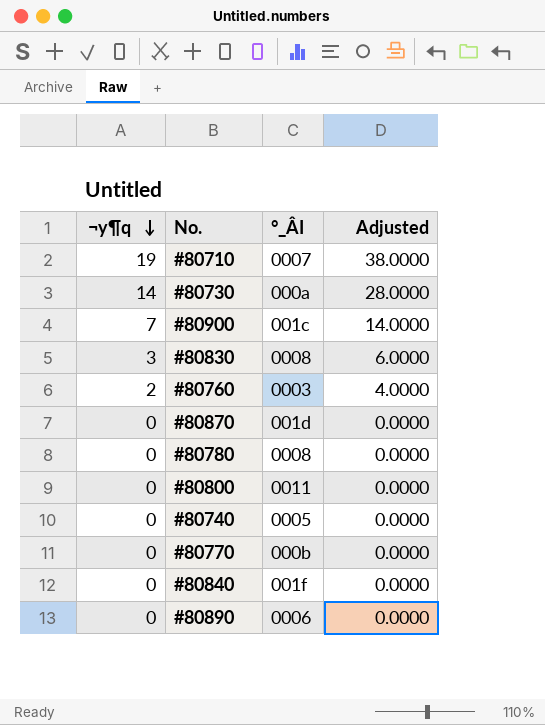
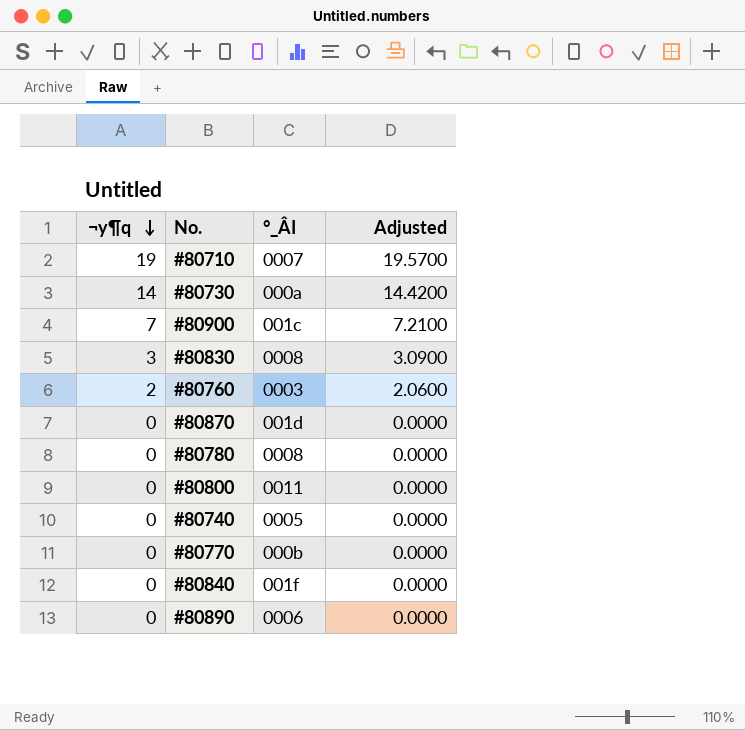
column Adjusted | formula: [¬y¶q] * 2 -> [¬y¶q] * 1.03

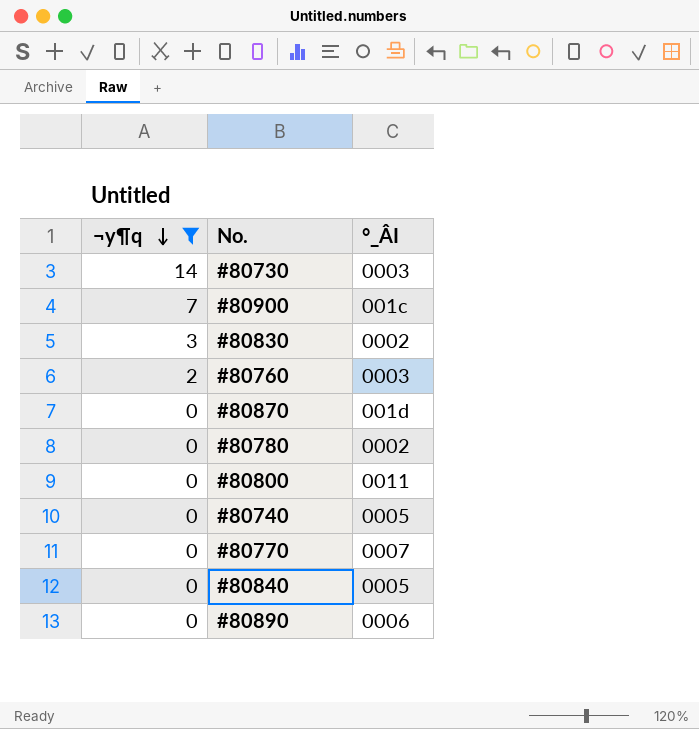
filter: none -> ¬y¶q != 19
column Adjusted | formula: [¬y¶q] * 1.03 -> none
#80730 | °_ÂI: 000a -> 0003
#80830 | °_ÂI: 0008 -> 0002
#80780 | °_ÂI: 0008 -> 0002
#80770 | °_ÂI: 000b -> 0007
#80840 | °_ÂI: 001f -> 0005

